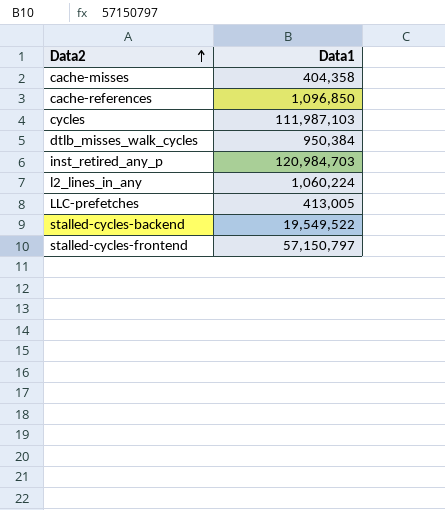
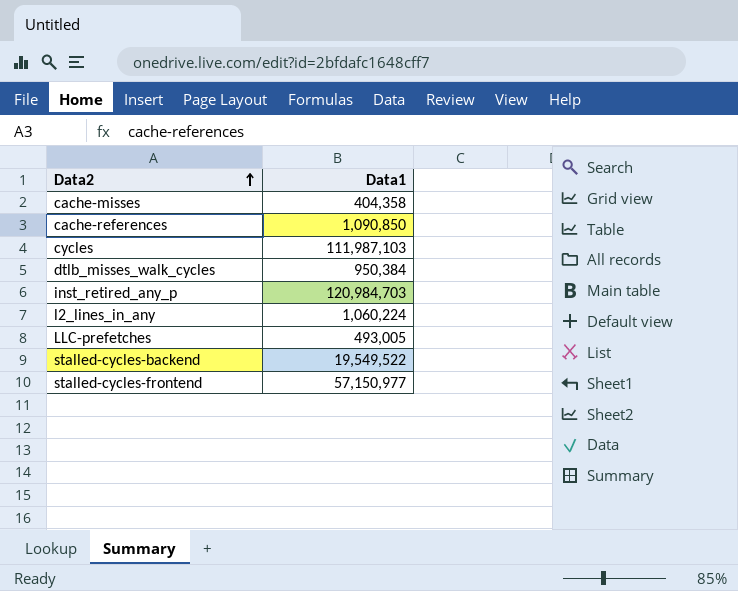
cache-references | Data1: 1,096,850 -> 1,090,850
LLC-prefetches | Data1: 413,005 -> 493,005
stalled-cycles-frontend | Data1: 57,150,797 -> 57,150,977

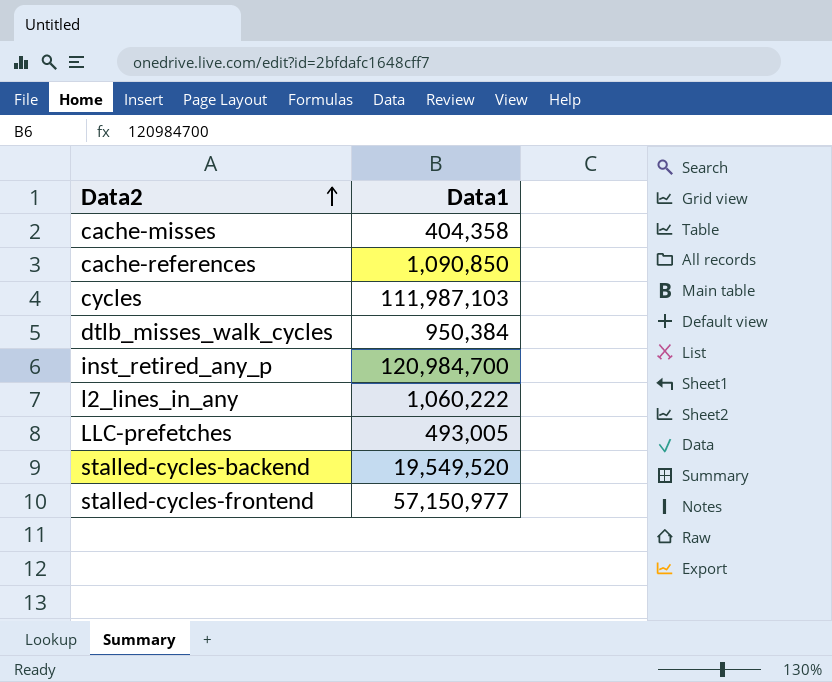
inst_retired_any_p | Data1: 120,984,703 -> 120,984,700
l2_lines_in_any | Data1: 1,060,224 -> 1,060,222
stalled-cycles-backend | Data1: 19,549,522 -> 19,549,520

